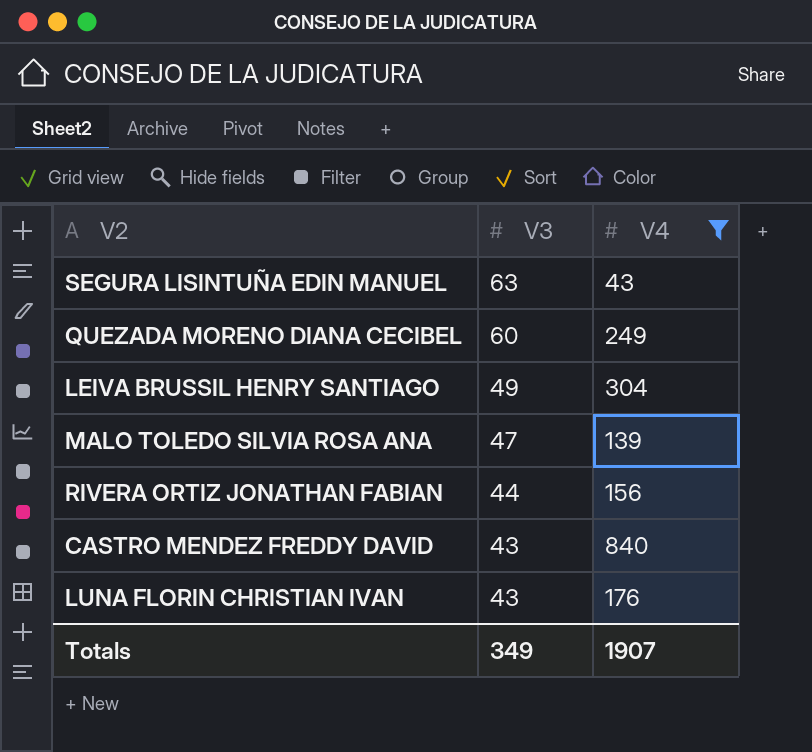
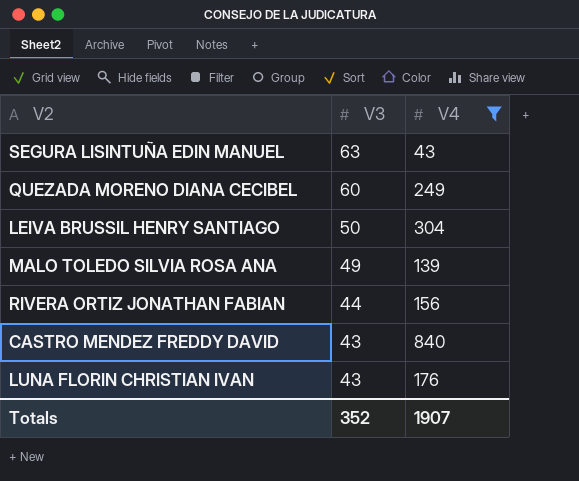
LEIVA BRUSSIL HENRY SANTIAGO | V3: 49 -> 50
MALO TOLEDO SILVIA ROSA ANA | V3: 47 -> 49
Totals | V3: 349 -> 352

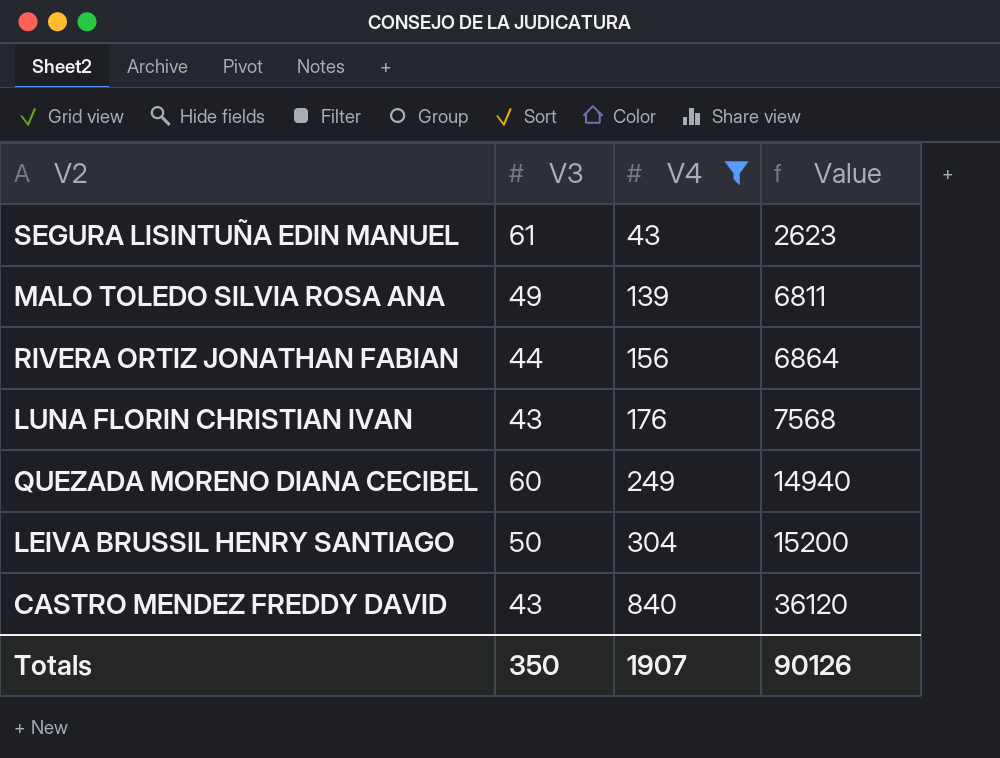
row order: V3 descending -> V4 ascending
column Value | formula: none -> [V3] * [V4]
SEGURA LISINTUÑA EDIN MANUEL | V3: 63 -> 61
Totals | V3: 352 -> 350

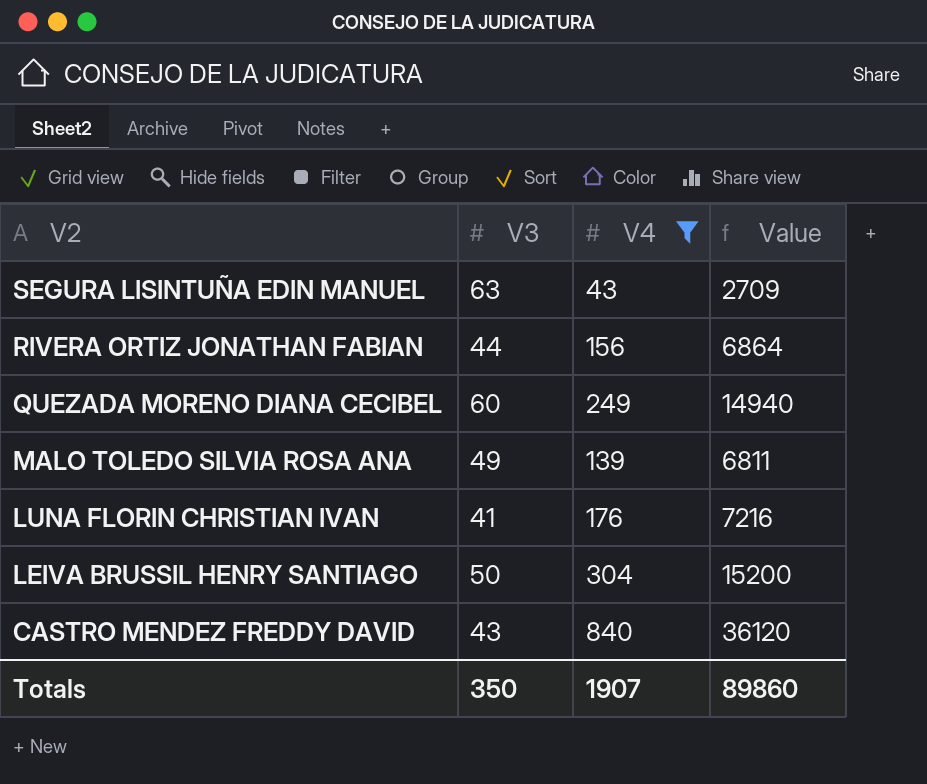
row order: V4 ascending -> V2 descending
SEGURA LISINTUÑA EDIN MANUEL | V3: 61 -> 63
SEGURA LISINTUÑA EDIN MANUEL | Value: 2623 -> 2709
LUNA FLORIN CHRISTIAN IVAN | V3: 43 -> 41
LUNA FLORIN CHRISTIAN IVAN | Value: 7568 -> 7216
Totals | Value: 90126 -> 89860

